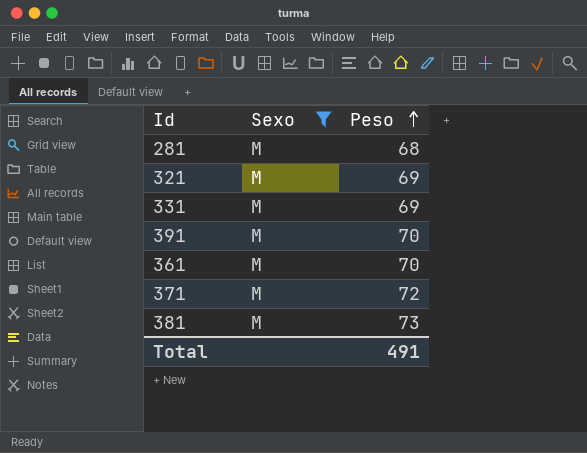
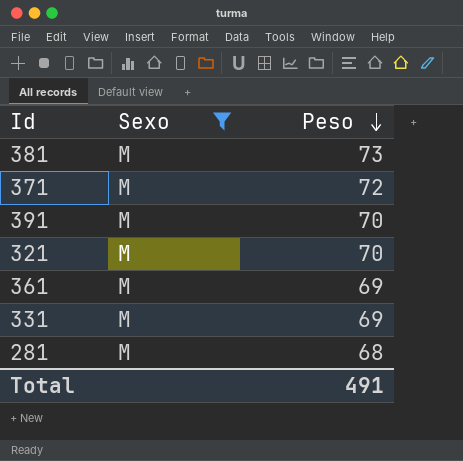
row order: Peso ascending -> Peso descending
321 | Peso: 69 -> 70
361 | Peso: 70 -> 69

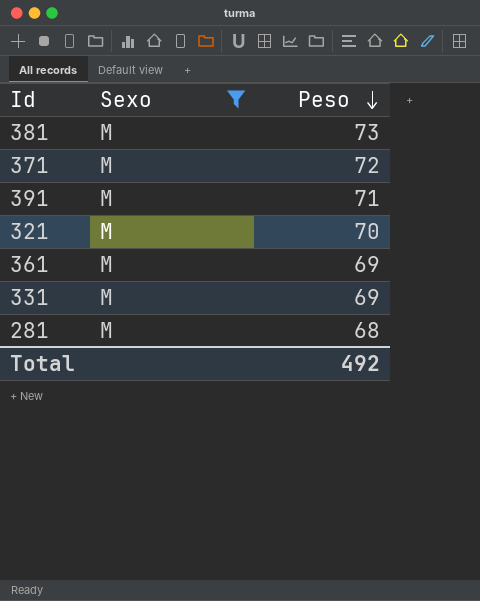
391 | Peso: 70 -> 71
Total | Peso: 491 -> 492

